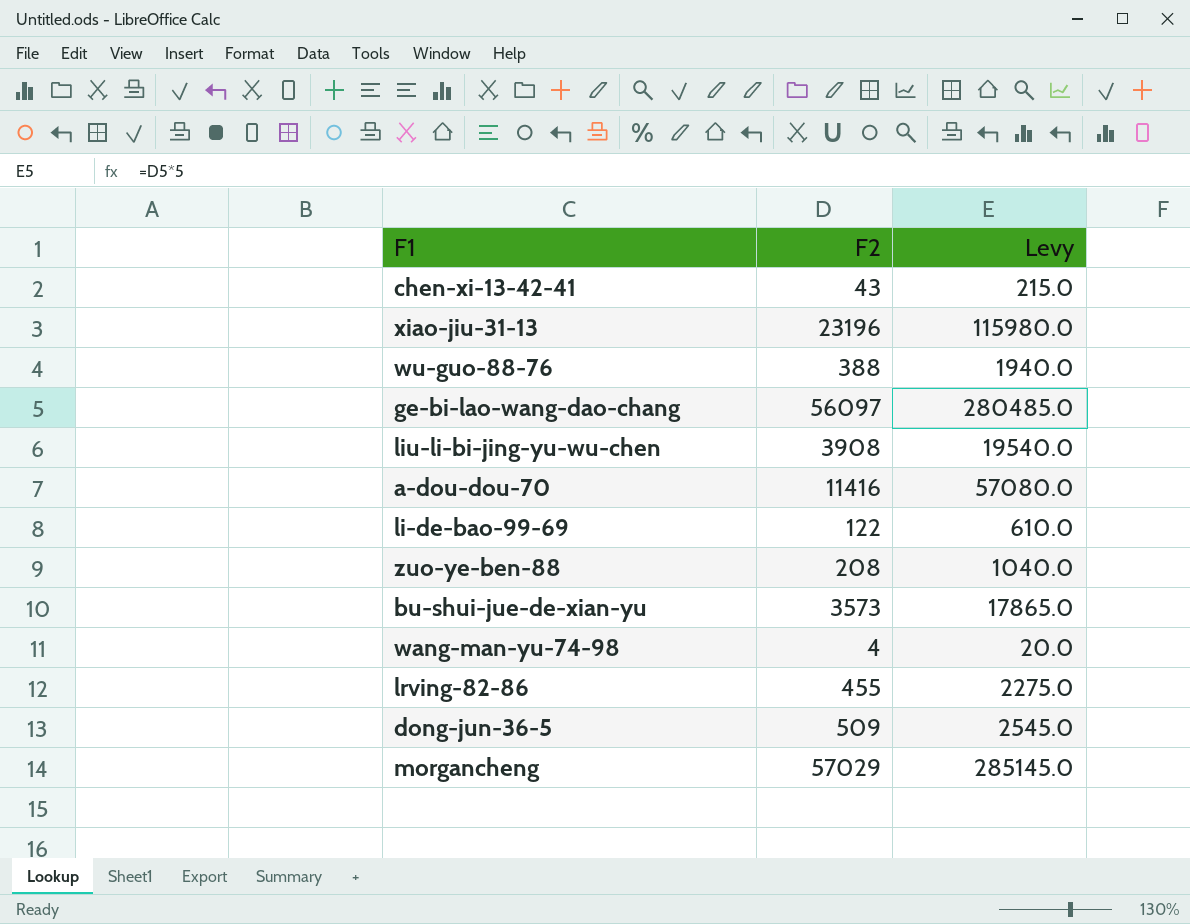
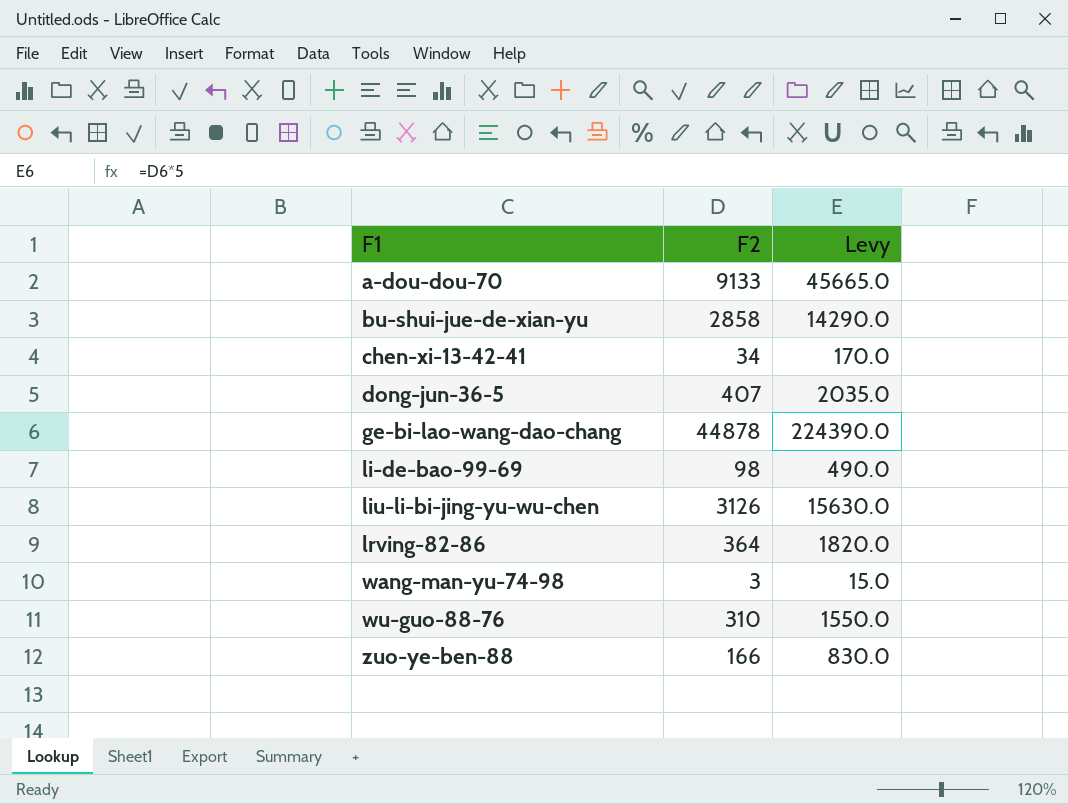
row order: none -> F1 ascending
row xiao-jiu-31-13: 23196 | 115980.0 -> none
row morgancheng: 57029 | 285145.0 -> none
a-dou-dou-70 | F2: 11416 -> 9133
a-dou-dou-70 | Levy: 57080.0 -> 45665.0
bu-shui-jue-de-xian-yu | F2: 3573 -> 2858
bu-shui-jue-de-xian-yu | Levy: 17865.0 -> 14290.0
chen-xi-13-42-41 | F2: 43 -> 34
chen-xi-13-42-41 | Levy: 215.0 -> 170.0
dong-jun-36-5 | F2: 509 -> 407
dong-jun-36-5 | Levy: 2545.0 -> 2035.0
ge-bi-lao-wang-dao-chang | F2: 56097 -> 44878
ge-bi-lao-wang-dao-chang | Levy: 280485.0 -> 224390.0
li-de-bao-99-69 | F2: 122 -> 98
li-de-bao-99-69 | Levy: 610.0 -> 490.0
liu-li-bi-jing-yu-wu-chen | F2: 3908 -> 3126
liu-li-bi-jing-yu-wu-chen | Levy: 19540.0 -> 15630.0
lrving-82-86 | F2: 455 -> 364
lrving-82-86 | Levy: 2275.0 -> 1820.0
wang-man-yu-74-98 | F2: 4 -> 3
wang-man-yu-74-98 | Levy: 20.0 -> 15.0
wu-guo-88-76 | F2: 388 -> 310
wu-guo-88-76 | Levy: 1940.0 -> 1550.0
zuo-ye-ben-88 | F2: 208 -> 166
zuo-ye-ben-88 | Levy: 1040.0 -> 830.0

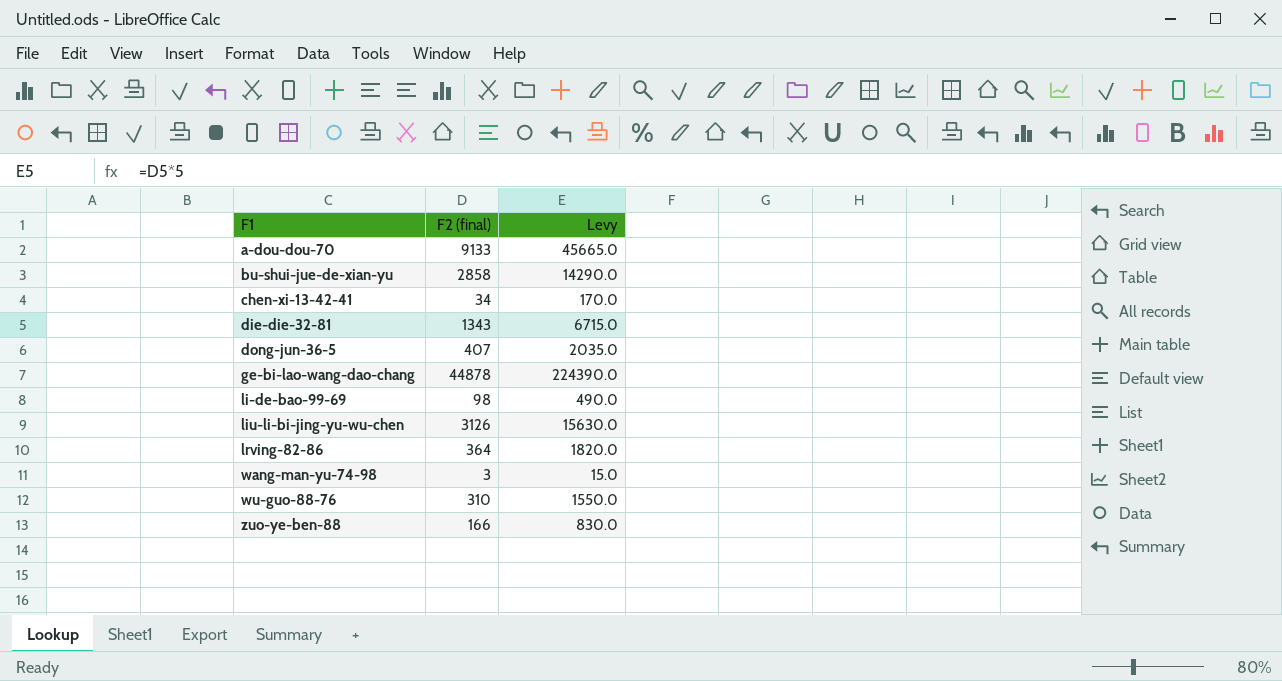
column name: F2 -> F2 (final)
row die-die-32-81: none -> 1343 | 6715.0

